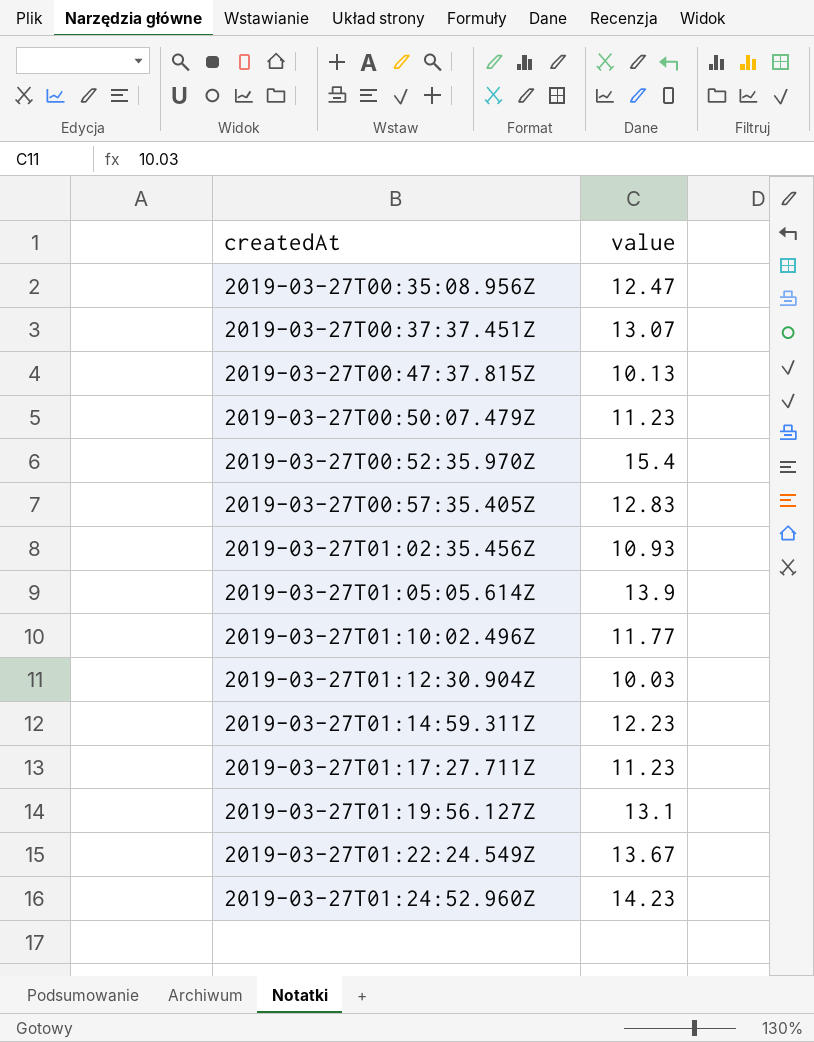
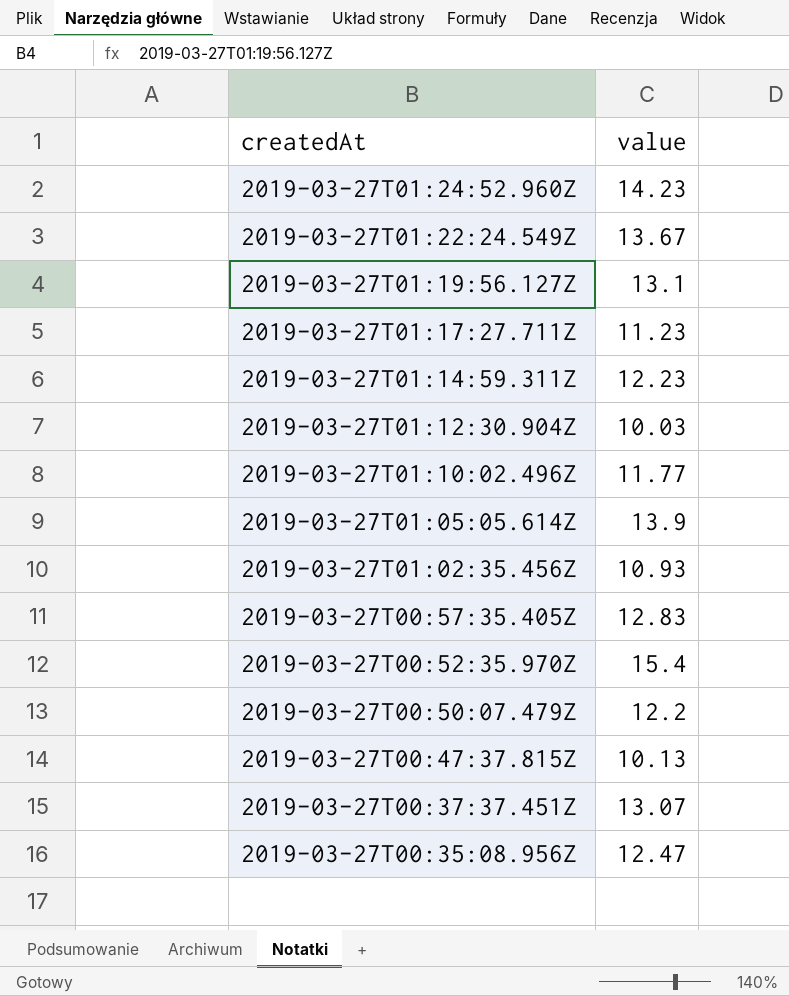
row order: createdAt ascending -> createdAt descending
2019-03-27T00:50:07.479Z | value: 11.23 -> 12.2

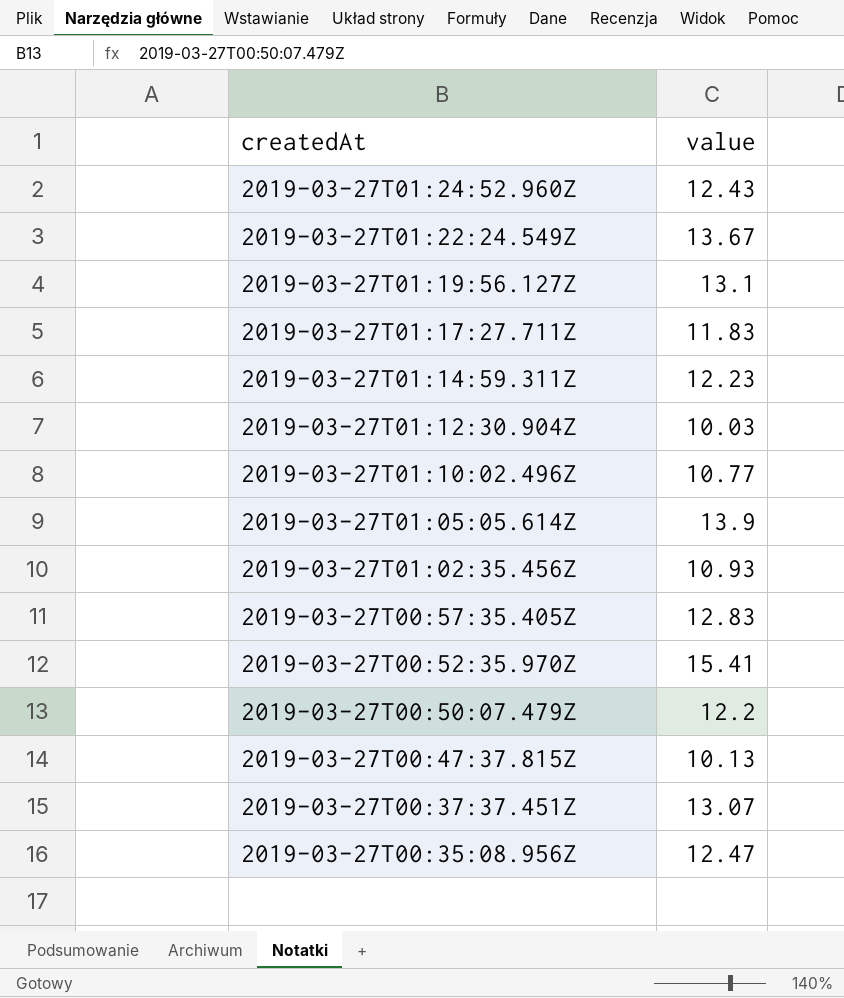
2019-03-27T01:24:52.960Z | value: 14.23 -> 12.43
2019-03-27T01:17:27.711Z | value: 11.23 -> 11.83
2019-03-27T01:10:02.496Z | value: 11.77 -> 10.77
2019-03-27T00:52:35.970Z | value: 15.4 -> 15.41

